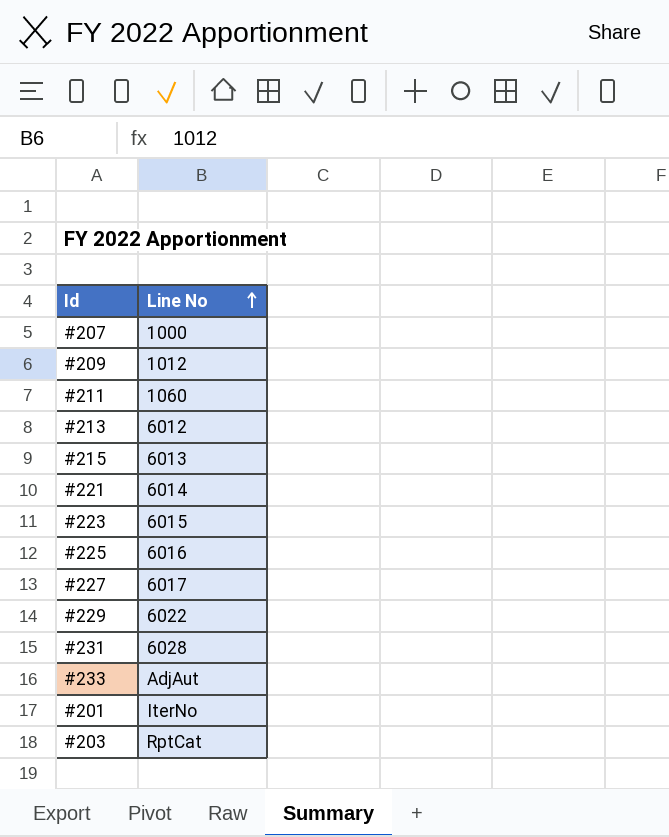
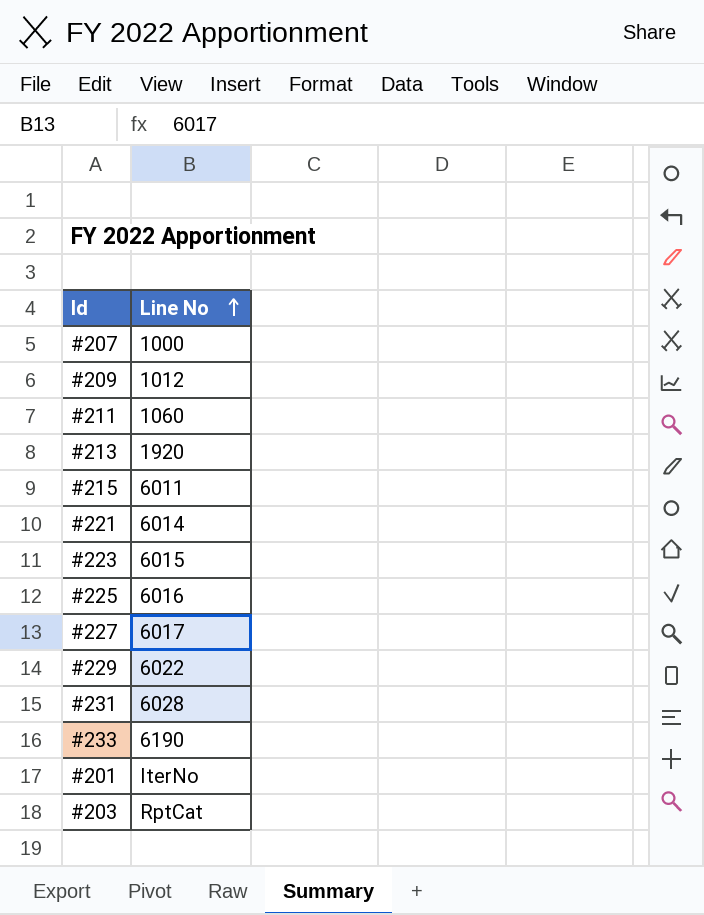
#213 | Line No: 6012 -> 1920
#215 | Line No: 6013 -> 6011
#233 | Line No: AdjAut -> 6190

